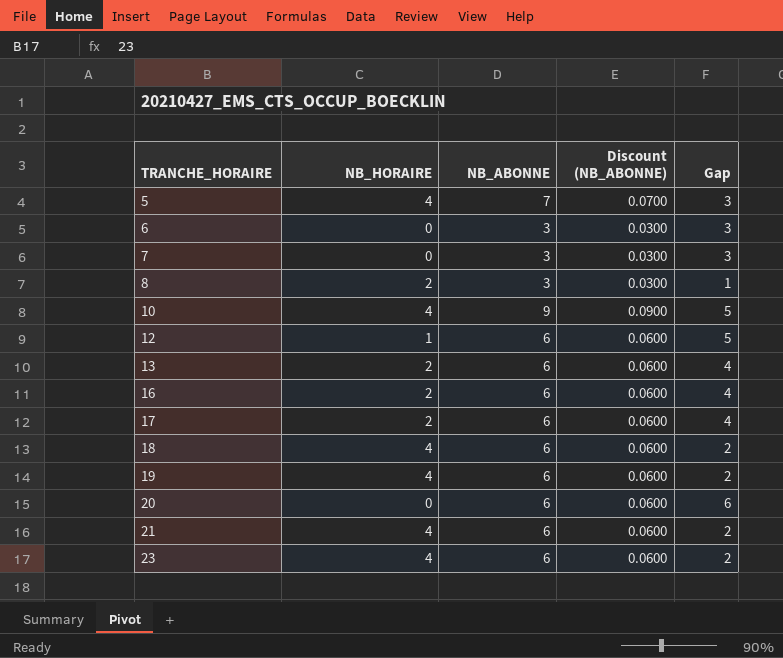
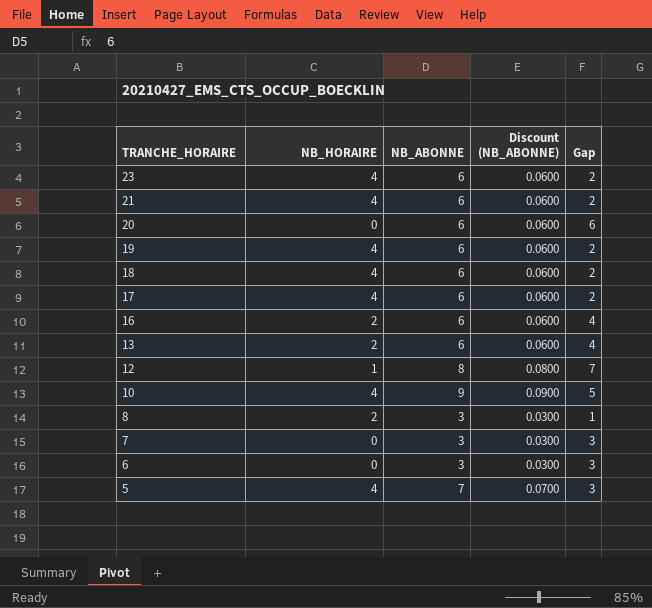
row order: TRANCHE_HORAIRE ascending -> TRANCHE_HORAIRE descending
17 | NB_HORAIRE: 2 -> 4
17 | Gap: 4 -> 2
12 | NB_ABONNE: 6 -> 8
12 | Discount (NB_ABONNE): 0.0600 -> 0.0800
12 | Gap: 5 -> 7

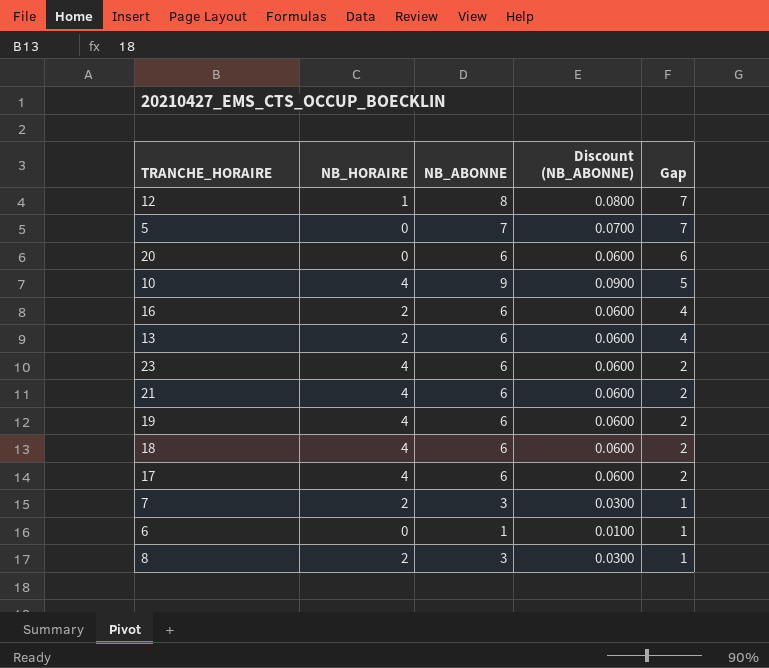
row order: TRANCHE_HORAIRE descending -> Gap descending
5 | NB_HORAIRE: 4 -> 0
5 | Gap: 3 -> 7
7 | NB_HORAIRE: 0 -> 2
7 | Gap: 3 -> 1
6 | NB_ABONNE: 3 -> 1
6 | Discount (NB_ABONNE): 0.0300 -> 0.0100
6 | Gap: 3 -> 1

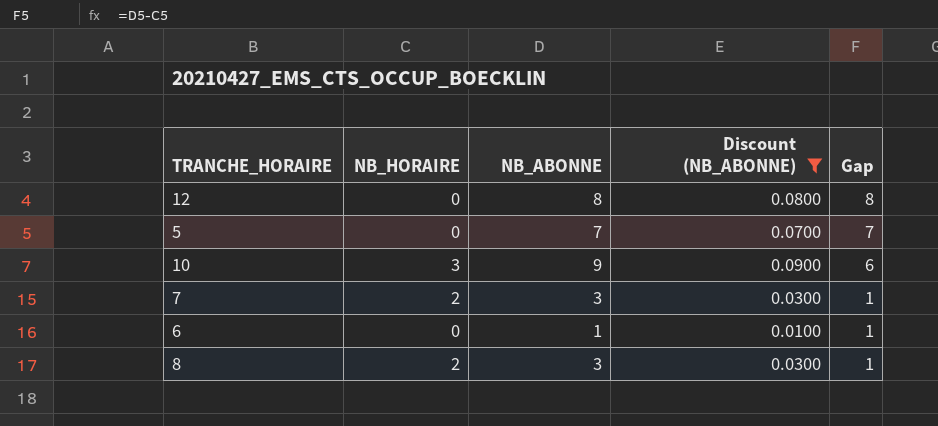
filter: none -> Discount (NB_ABONNE) != 0.0600
12 | NB_HORAIRE: 1 -> 0
12 | Gap: 7 -> 8
10 | NB_HORAIRE: 4 -> 3
10 | Gap: 5 -> 6

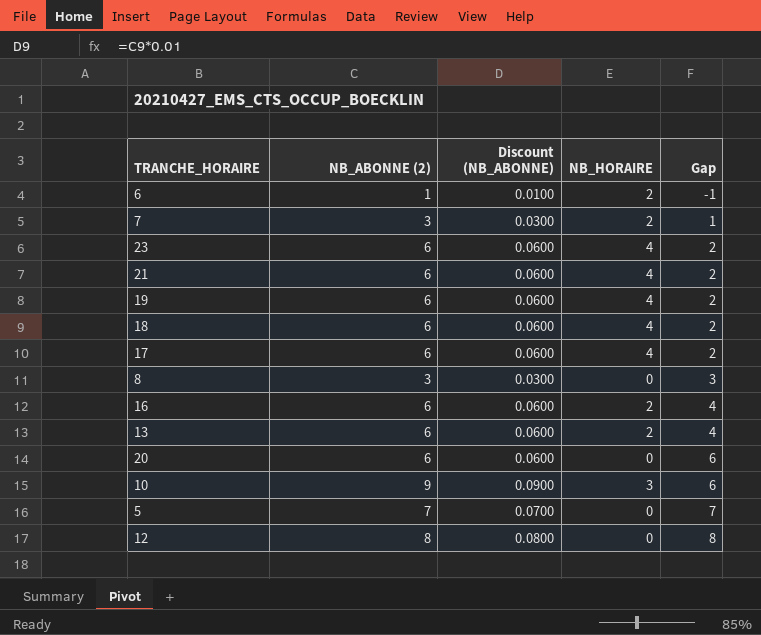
filter: Discount (NB_ABONNE) != 0.0600 -> none
row order: Gap descending -> Gap ascending
column name: NB_ABONNE -> NB_ABONNE (2)
column NB_HORAIRE | position: 2 -> 4
6 | NB_HORAIRE: 0 -> 2
6 | Gap: 1 -> -1
8 | NB_HORAIRE: 2 -> 0
8 | Gap: 1 -> 3

